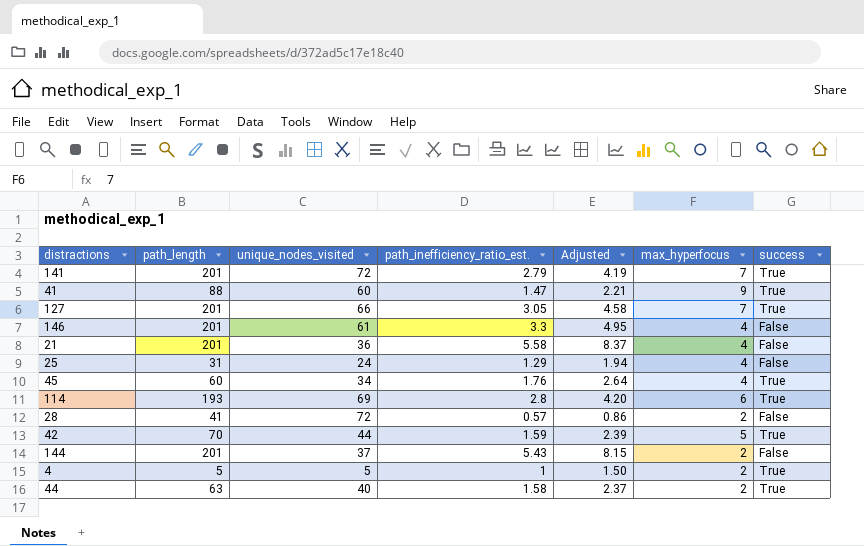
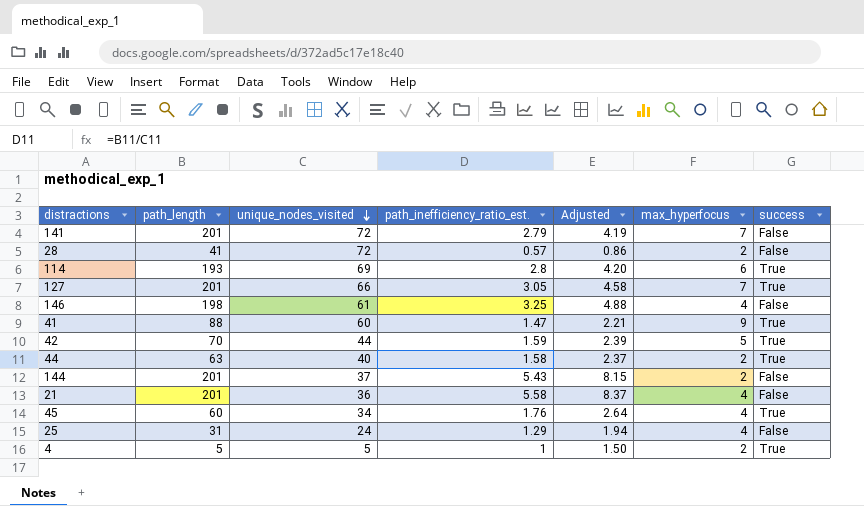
row order: none -> unique_nodes_visited descending
141 | success: True -> False
146 | path_length: 201 -> 198
146 | path_inefficiency_ratio_est.: 3.3 -> 3.25
146 | Adjusted: 4.95 -> 4.88

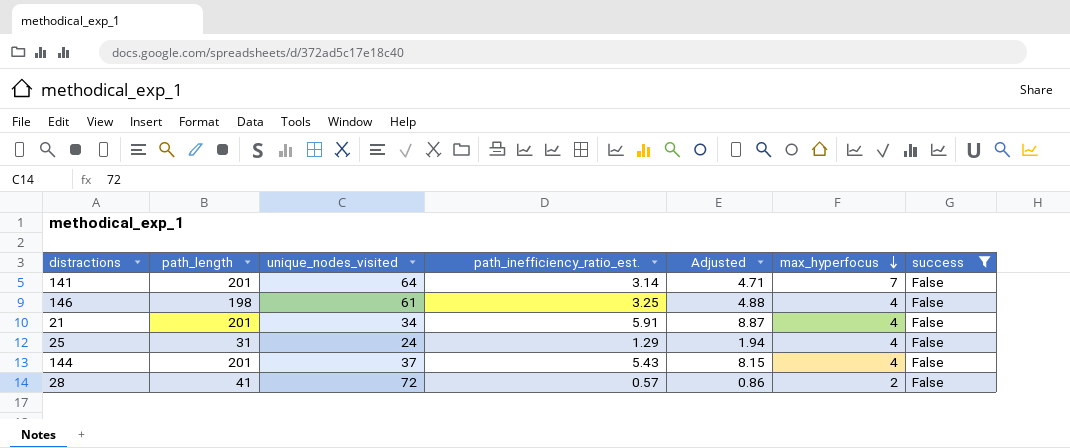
filter: none -> success = False
row order: unique_nodes_visited descending -> max_hyperfocus descending
141 | unique_nodes_visited: 72 -> 64
141 | path_inefficiency_ratio_est.: 2.79 -> 3.14
141 | Adjusted: 4.19 -> 4.71
21 | unique_nodes_visited: 36 -> 34
21 | path_inefficiency_ratio_est.: 5.58 -> 5.91
21 | Adjusted: 8.37 -> 8.87
144 | max_hyperfocus: 2 -> 4

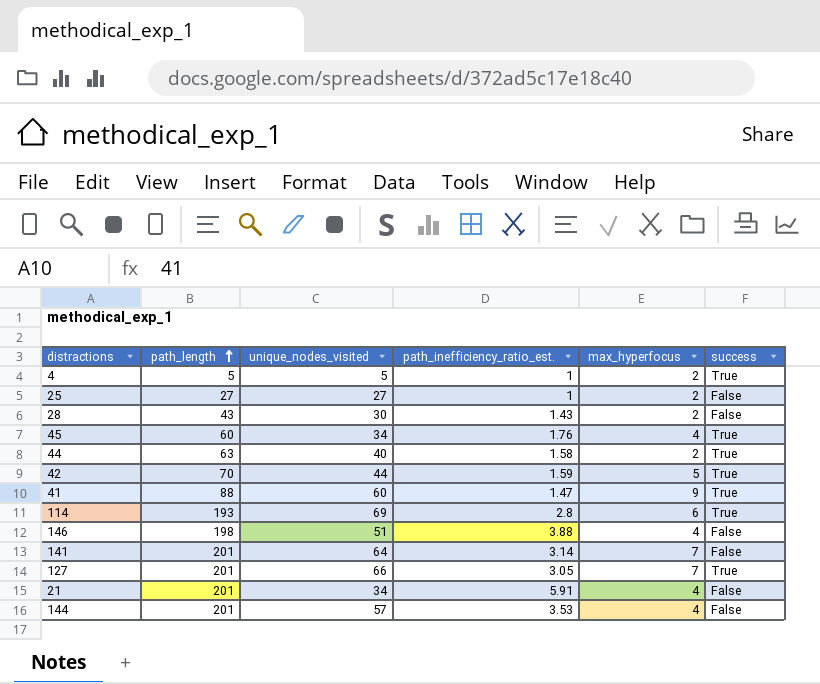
filter: success = False -> none
row order: max_hyperfocus descending -> path_length ascending
column Adjusted | formula: [path_inefficiency_ratio_est.] * 1.5 -> none
25 | path_length: 31 -> 27
25 | unique_nodes_visited: 24 -> 27
25 | path_inefficiency_ratio_est.: 1.29 -> 1
25 | max_hyperfocus: 4 -> 2
28 | path_length: 41 -> 43
28 | unique_nodes_visited: 72 -> 30
28 | path_inefficiency_ratio_est.: 0.57 -> 1.43
146 | unique_nodes_visited: 61 -> 51
146 | path_inefficiency_ratio_est.: 3.25 -> 3.88
144 | unique_nodes_visited: 37 -> 57
144 | path_inefficiency_ratio_est.: 5.43 -> 3.53

